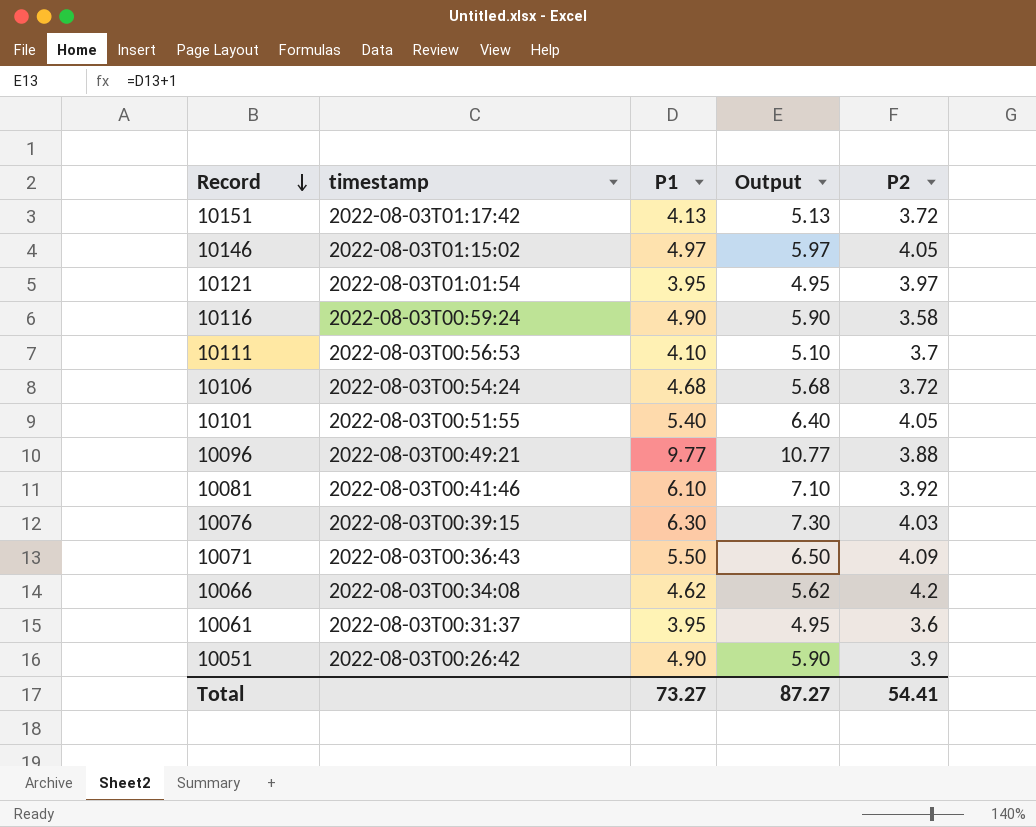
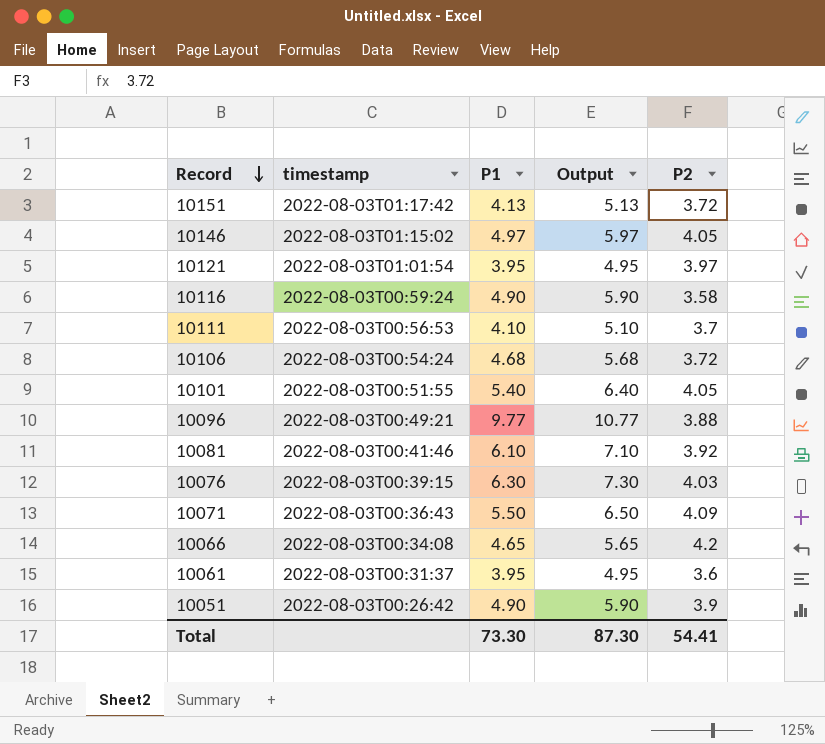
10066 | P1: 4.62 -> 4.65
10066 | Output: 5.62 -> 5.65
Total | P1: 73.27 -> 73.30
Total | Output: 87.27 -> 87.30

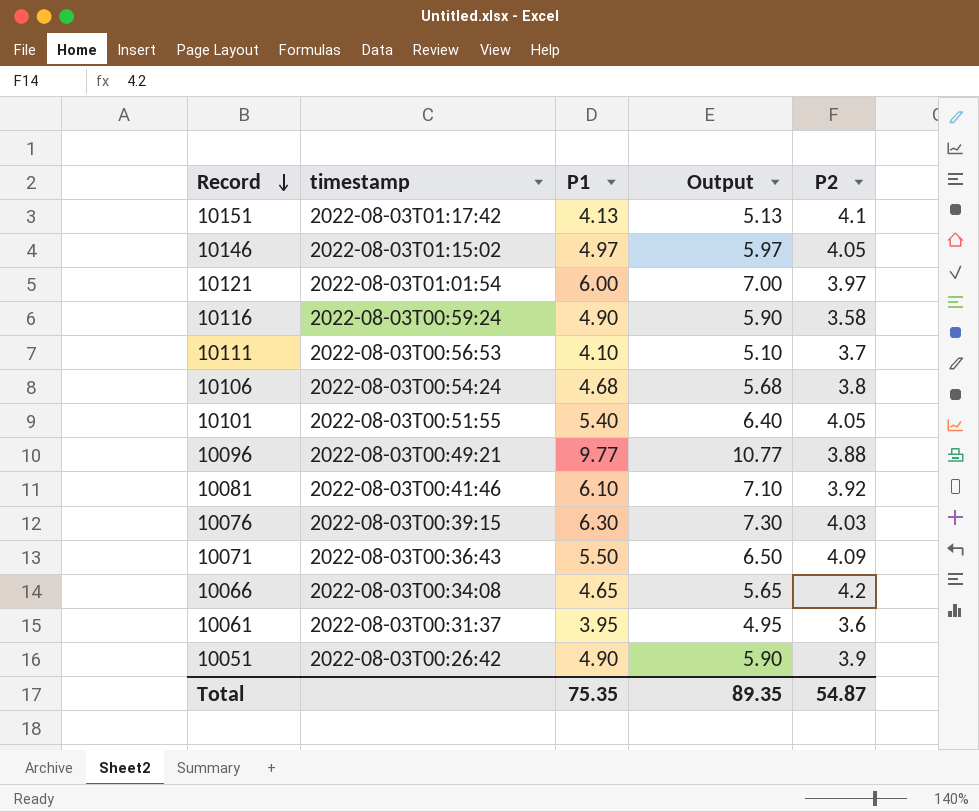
10151 | P2: 3.72 -> 4.1
10121 | P1: 3.95 -> 6.00
10121 | Output: 4.95 -> 7.00
10106 | P2: 3.72 -> 3.8
Total | P1: 73.30 -> 75.35
Total | Output: 87.30 -> 89.35
Total | P2: 54.41 -> 54.87

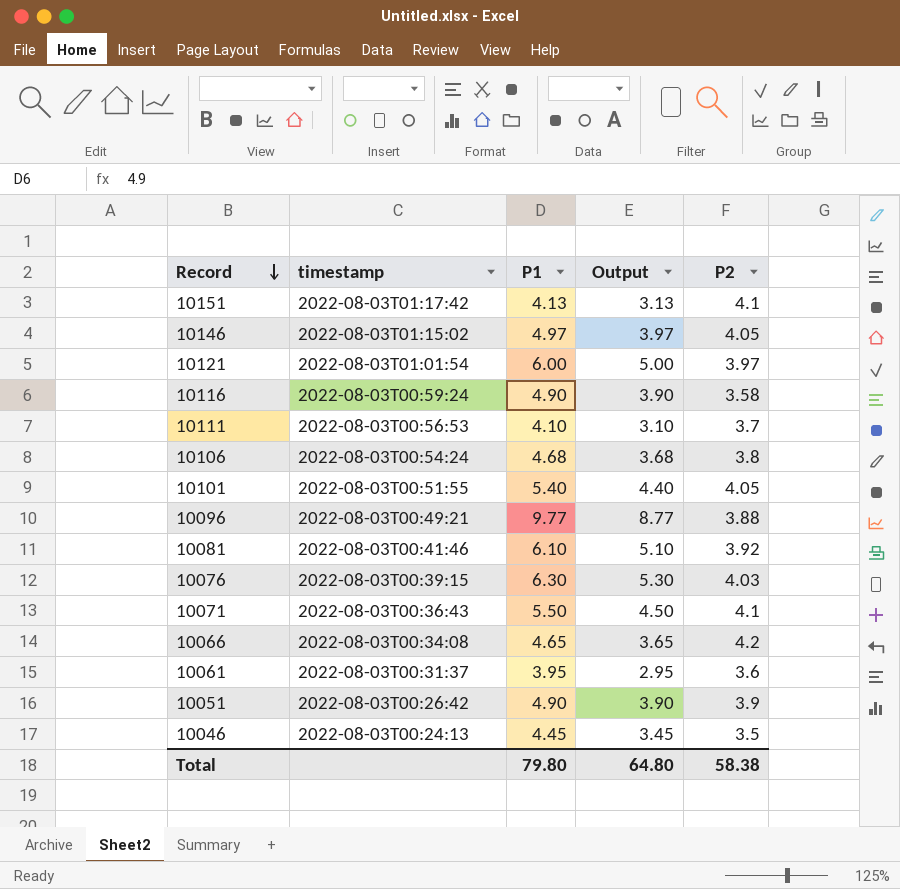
column Output | formula: [P1] + 1 -> [P1] - 1
10071 | P2: 4.09 -> 4.1
row 10046: none -> 2022-08-03T00:24:13 | 4.45 | 3.45 | 3.5
Total | P1: 75.35 -> 79.80
Total | Output: 89.35 -> 64.80
Total | P2: 54.87 -> 58.38

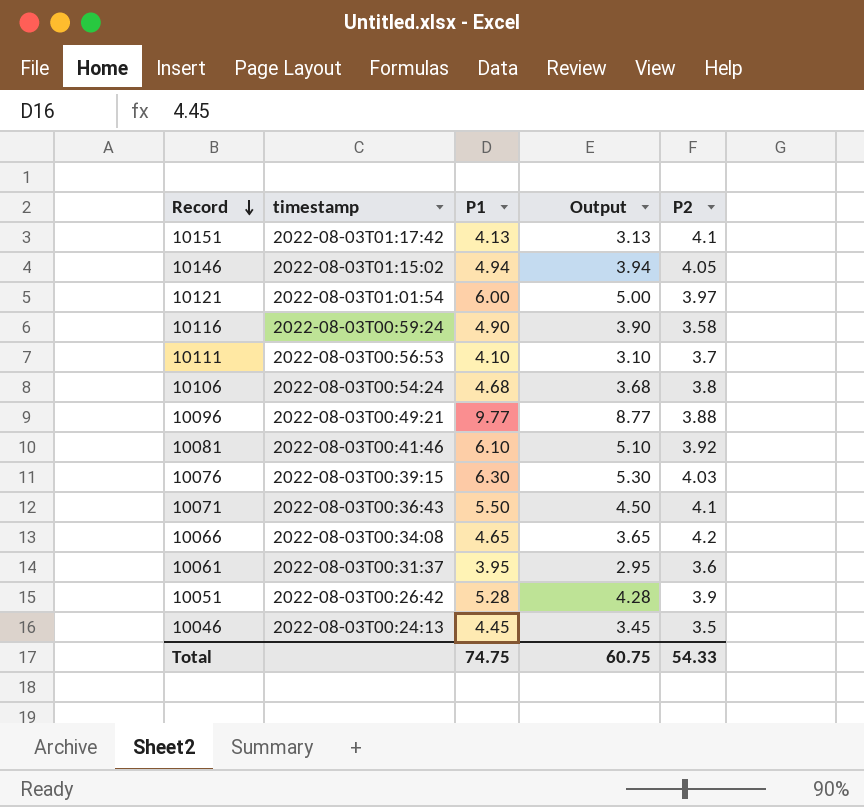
row 10101: 2022-08-03T00:51:55 | 5.40 | 4.40 | 4.05 -> none
10146 | P1: 4.97 -> 4.94
10146 | Output: 3.97 -> 3.94
10051 | P1: 4.90 -> 5.28
10051 | Output: 3.90 -> 4.28
Total | P1: 79.80 -> 74.75
Total | Output: 64.80 -> 60.75
Total | P2: 58.38 -> 54.33

